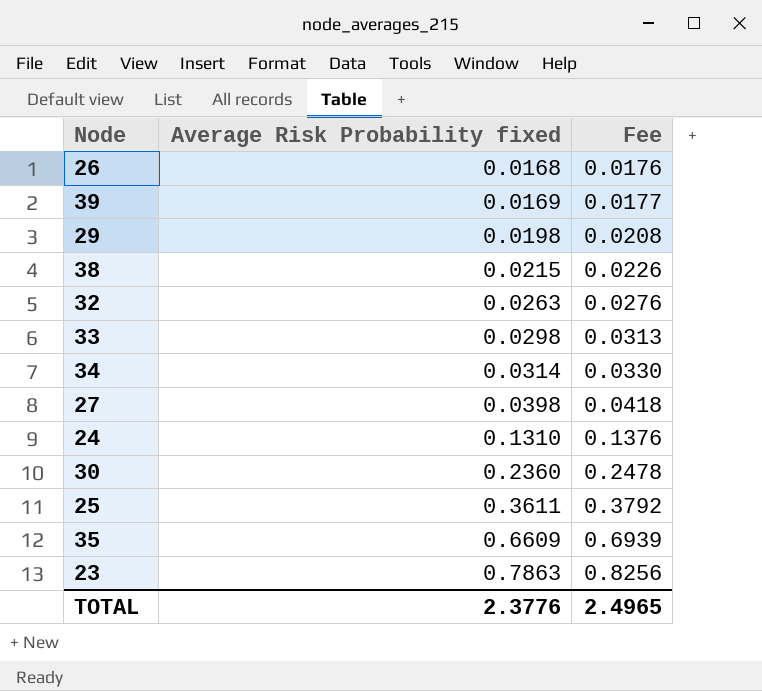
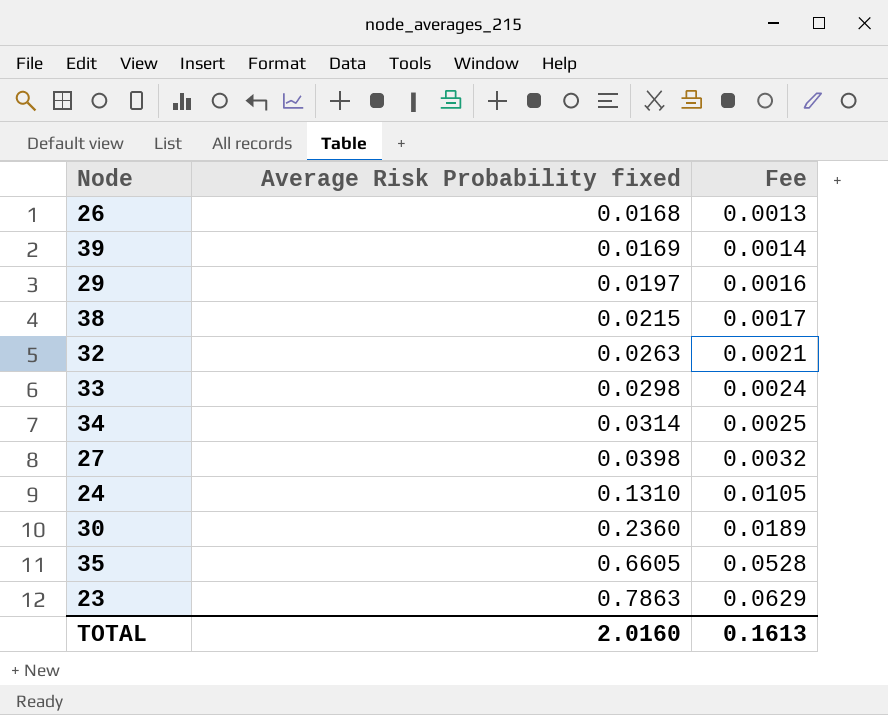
column Fee | formula: [Average Risk Probability fixed] * 1.05 -> [Average Risk Probability fixed] * 0.08
row 25: 0.3611 | 0.3792 -> none
29 | Average Risk Probability fixed: 0.0198 -> 0.0197
35 | Average Risk Probability fixed: 0.6609 -> 0.6605
TOTAL | Average Risk Probability fixed: 2.3776 -> 2.0160
TOTAL | Fee: 2.4965 -> 0.1613

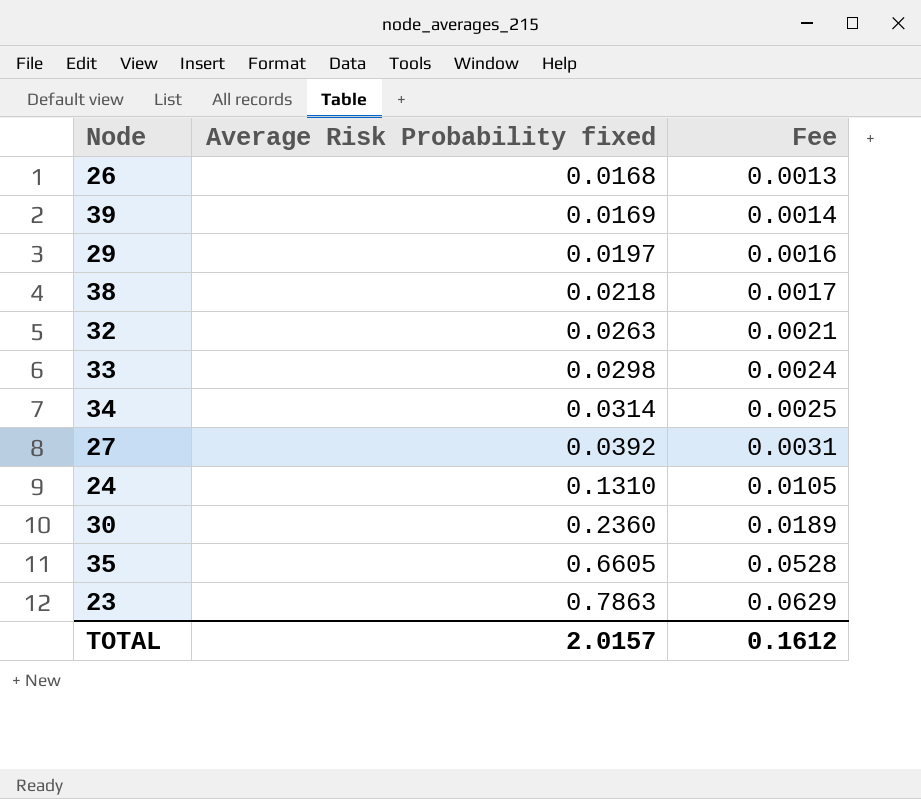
38 | Average Risk Probability fixed: 0.0215 -> 0.0218
27 | Average Risk Probability fixed: 0.0398 -> 0.0392
27 | Fee: 0.0032 -> 0.0031
TOTAL | Average Risk Probability fixed: 2.0160 -> 2.0157
TOTAL | Fee: 0.1613 -> 0.1612

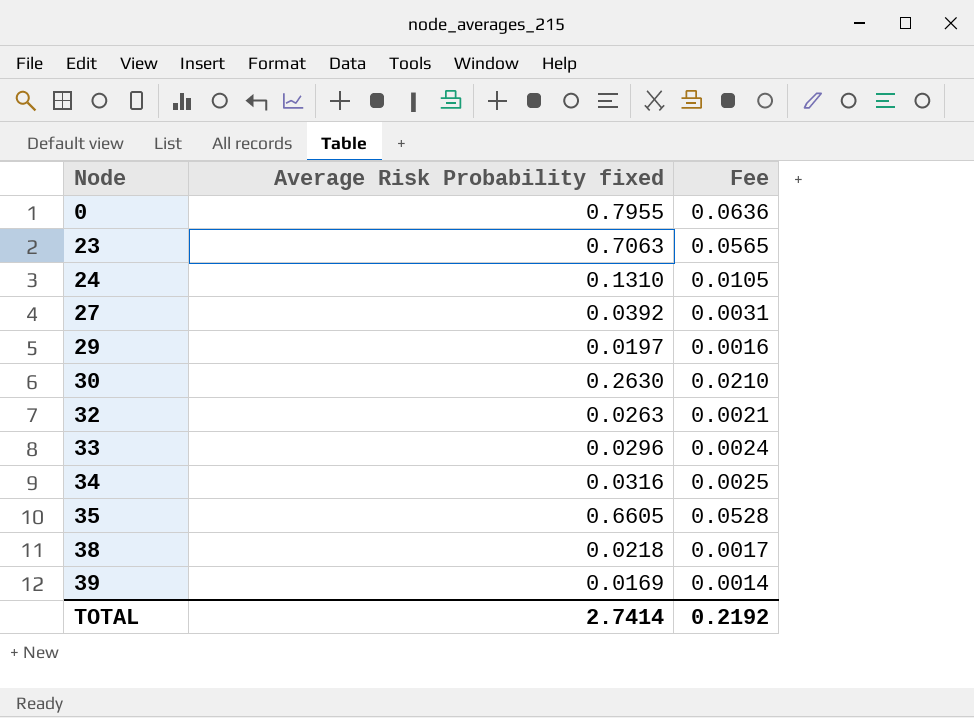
row order: Average Risk Probability fixed ascending -> Node ascending
row 26: 0.0168 | 0.0013 -> none
row 0: none -> 0.7955 | 0.0636
23 | Average Risk Probability fixed: 0.7863 -> 0.7063
23 | Fee: 0.0629 -> 0.0565
30 | Average Risk Probability fixed: 0.2360 -> 0.2630
30 | Fee: 0.0189 -> 0.0210
33 | Average Risk Probability fixed: 0.0298 -> 0.0296
34 | Average Risk Probability fixed: 0.0314 -> 0.0316
TOTAL | Average Risk Probability fixed: 2.0157 -> 2.7414
TOTAL | Fee: 0.1612 -> 0.2192

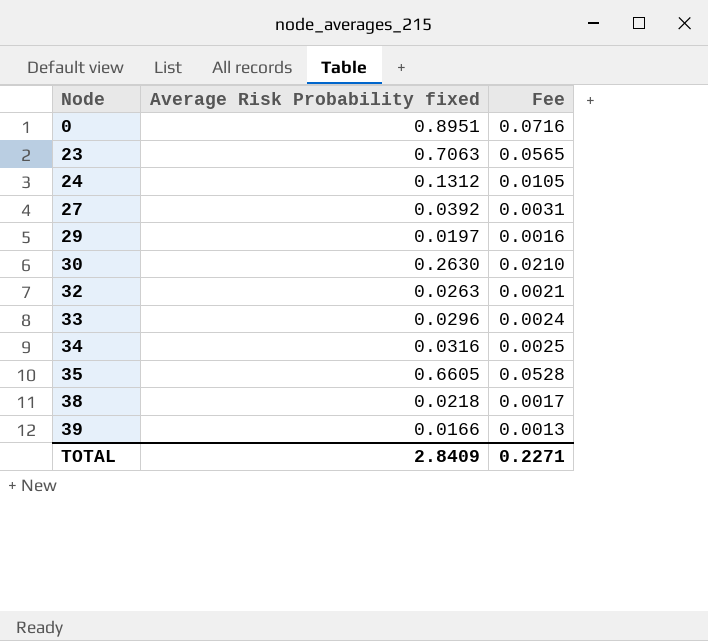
0 | Average Risk Probability fixed: 0.7955 -> 0.8951
0 | Fee: 0.0636 -> 0.0716
24 | Average Risk Probability fixed: 0.1310 -> 0.1312
39 | Average Risk Probability fixed: 0.0169 -> 0.0166
39 | Fee: 0.0014 -> 0.0013
TOTAL | Average Risk Probability fixed: 2.7414 -> 2.8409
TOTAL | Fee: 0.2192 -> 0.2271

